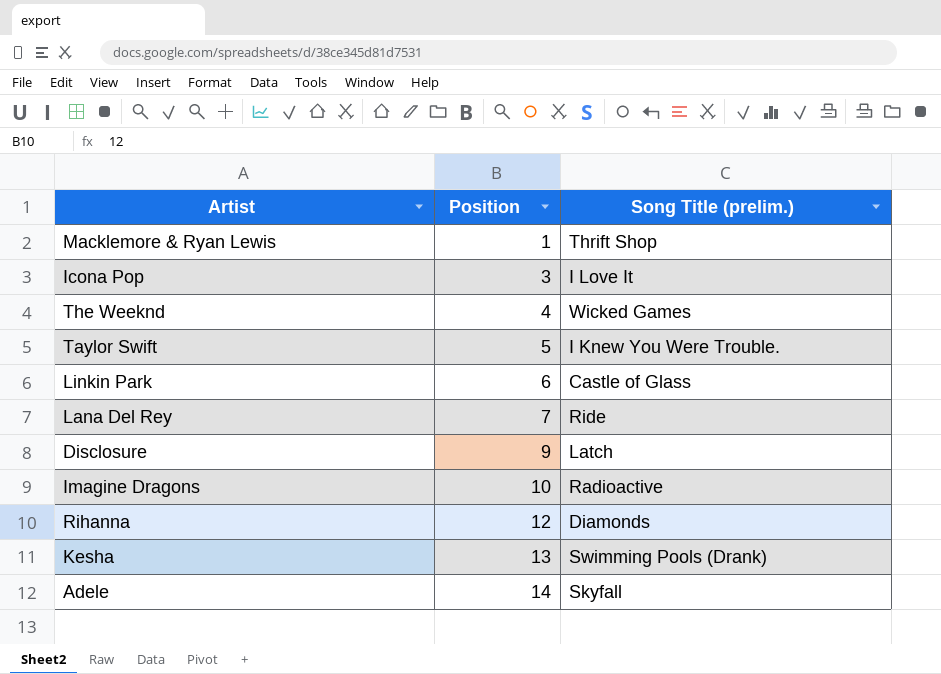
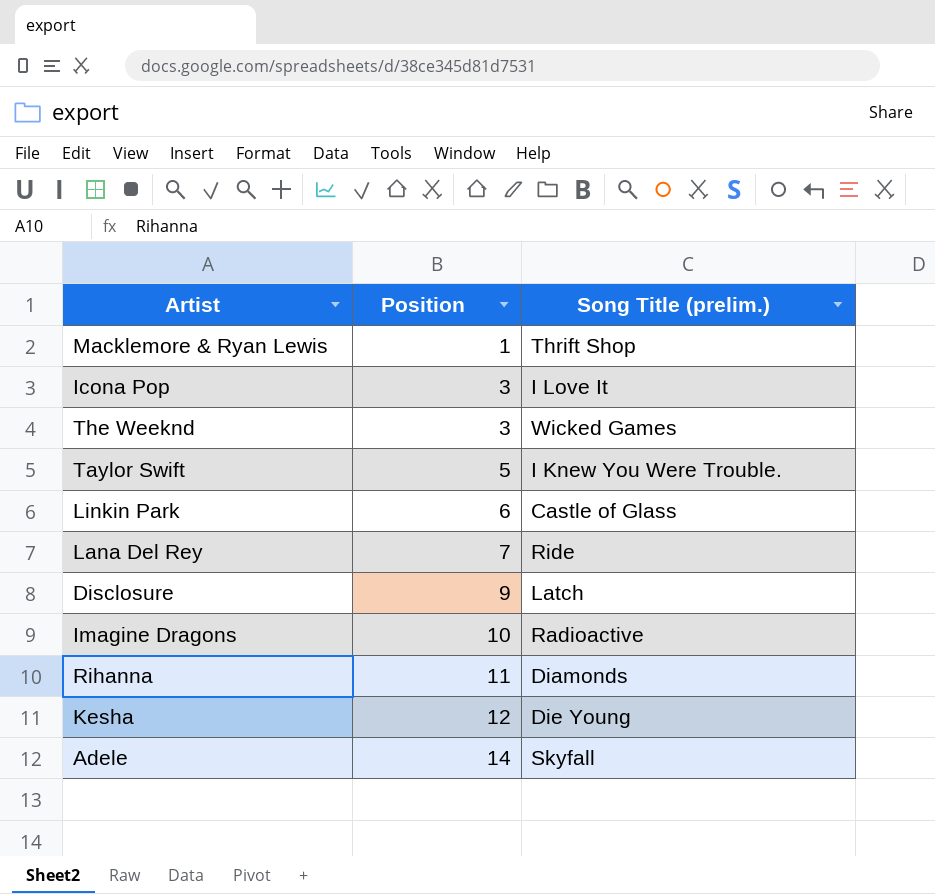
The Weeknd | Position: 4 -> 3
Rihanna | Position: 12 -> 11
Kesha | Position: 13 -> 12
Kesha | Song Title (prelim.): Swimming Pools (Drank) -> Die Young

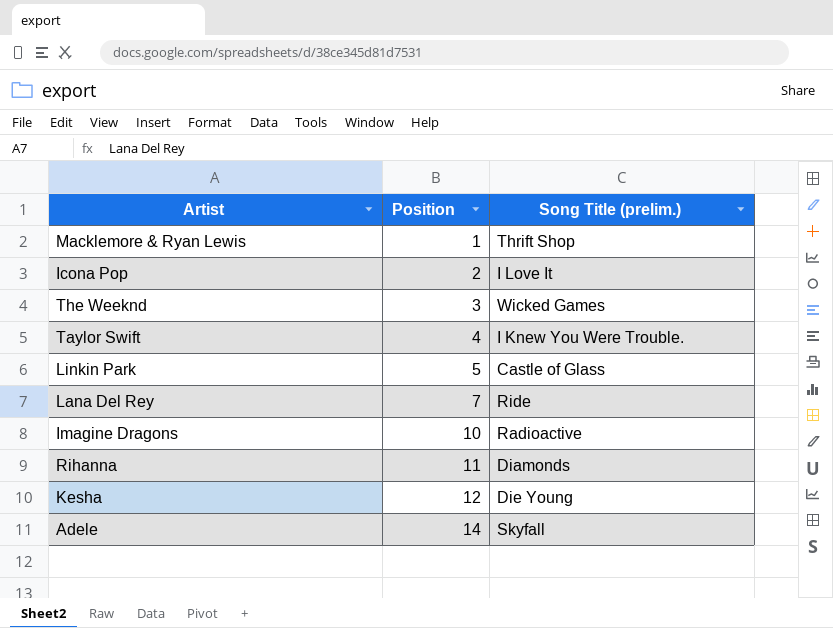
row Disclosure: 9 | Latch -> none
Icona Pop | Position: 3 -> 2
Taylor Swift | Position: 5 -> 4
Linkin Park | Position: 6 -> 5

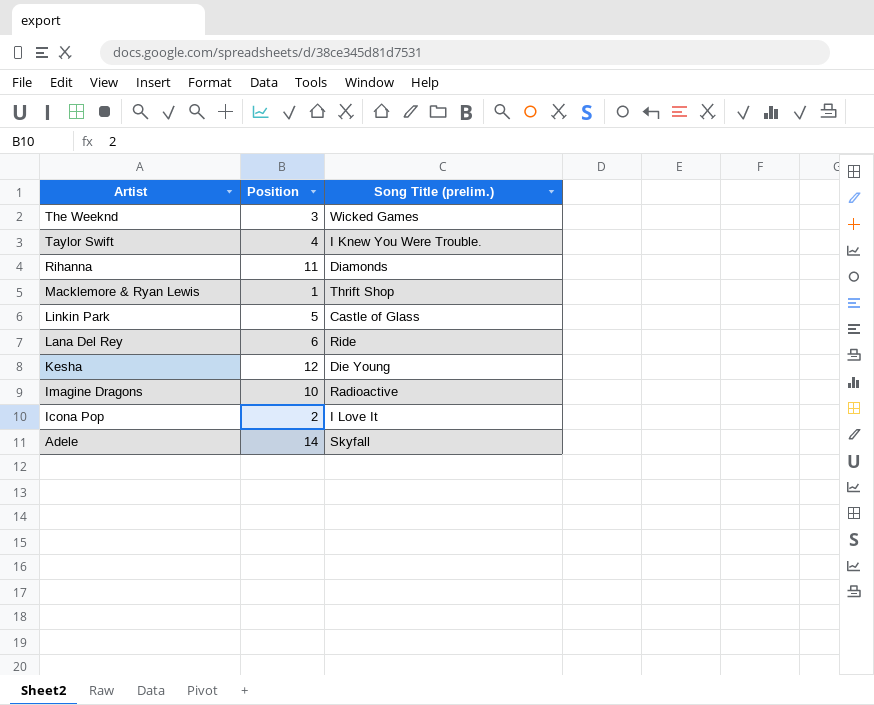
row order: Position ascending -> Artist descending
Lana Del Rey | Position: 7 -> 6

